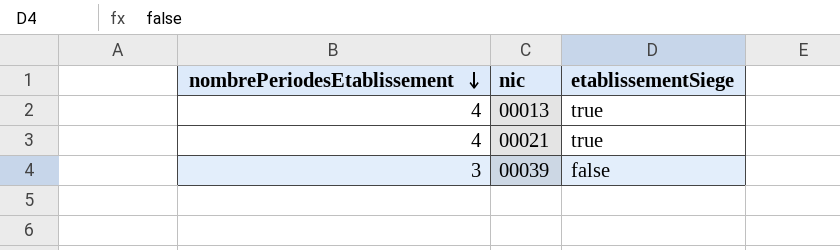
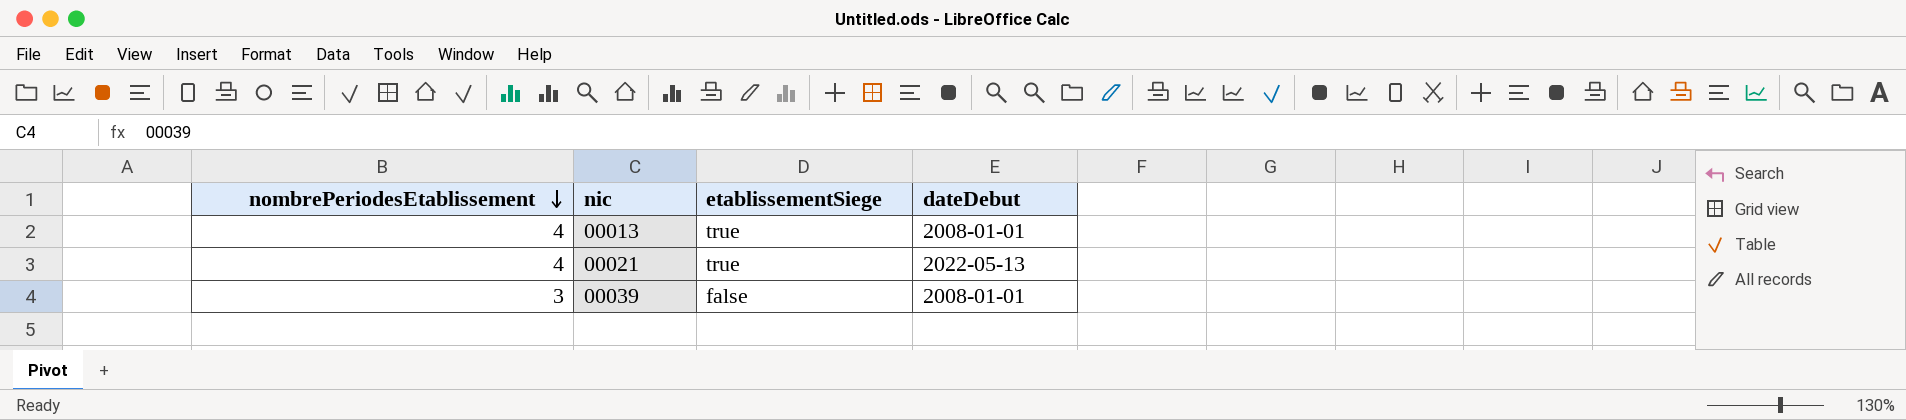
column dateDebut | position: none -> 4

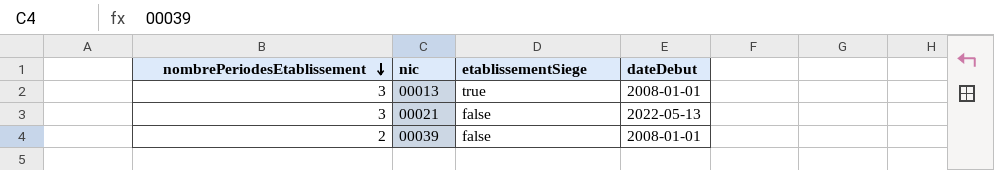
00013 | nombrePeriodesEtablissement: 4 -> 3
00021 | nombrePeriodesEtablissement: 4 -> 3
00021 | etablissementSiege: true -> false
00039 | nombrePeriodesEtablissement: 3 -> 2

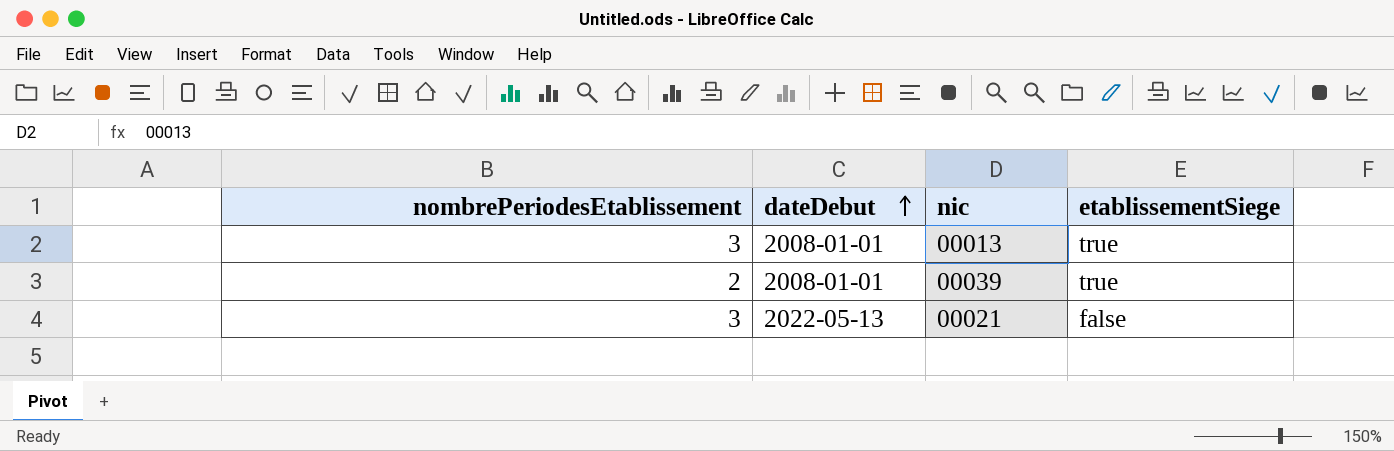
row order: nombrePeriodesEtablissement descending -> dateDebut ascending
column dateDebut | position: 4 -> 2
00039 | etablissementSiege: false -> true

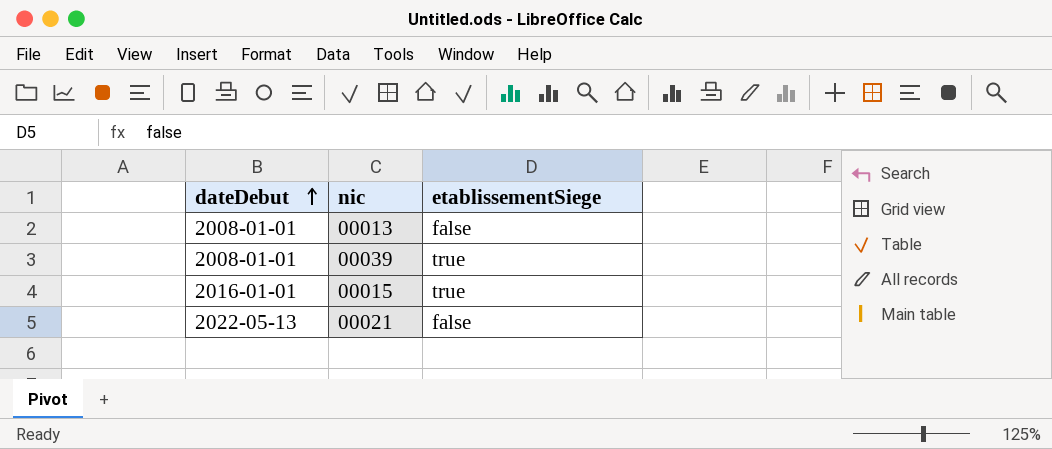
column nombrePeriodesEtablissement | position: 1 -> none
00013 | etablissementSiege: true -> false
row 00015: none -> 2016-01-01 | true

